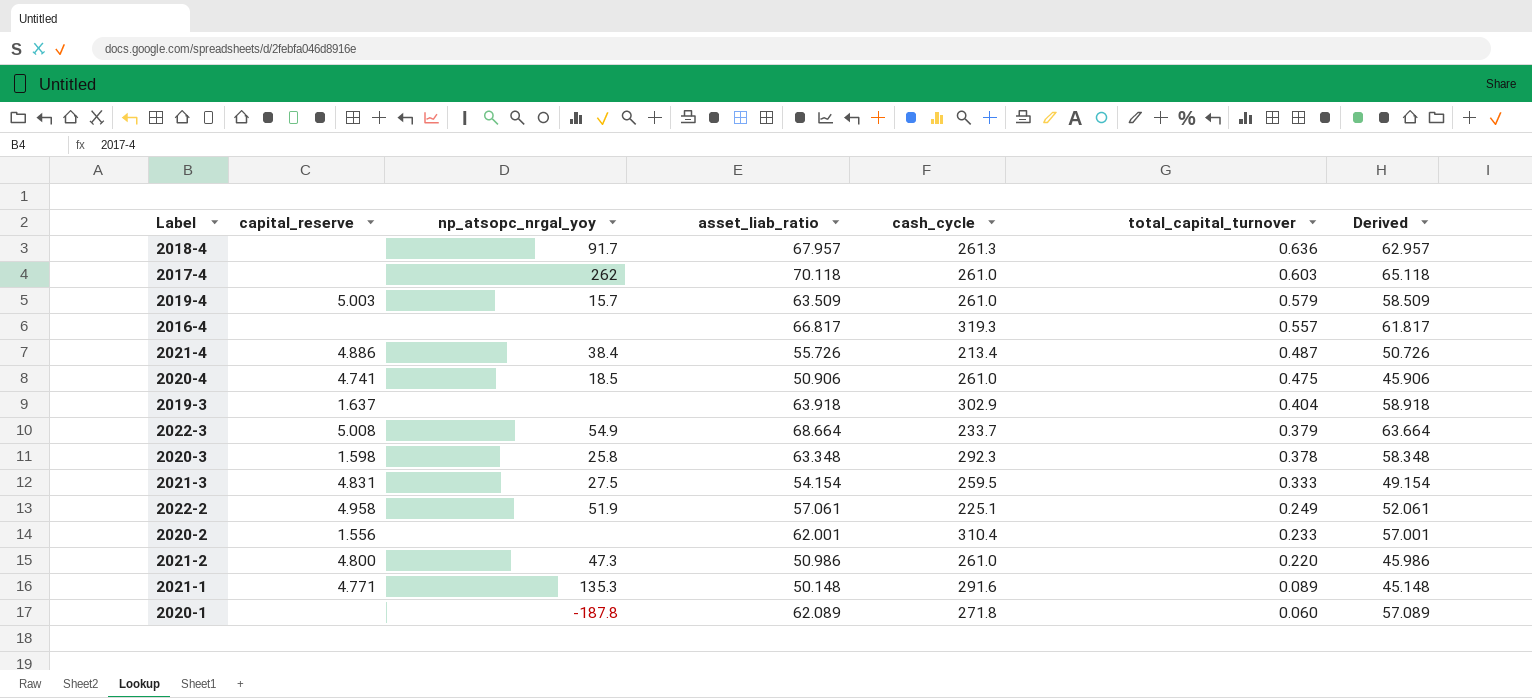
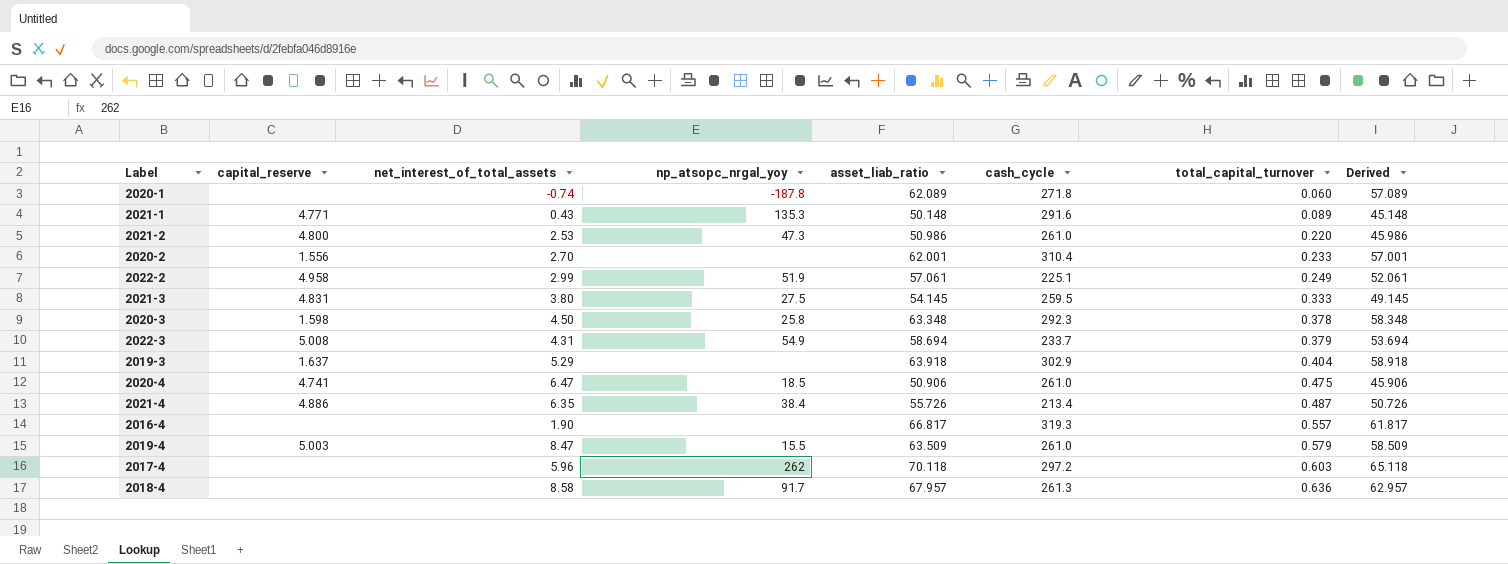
row order: total_capital_turnover descending -> total_capital_turnover ascending
column net_interest_of_total_assets | position: none -> 3
2021-3 | asset_liab_ratio: 54.154 -> 54.145
2021-3 | Derived: 49.154 -> 49.145
2022-3 | asset_liab_ratio: 68.664 -> 58.694
2022-3 | Derived: 63.664 -> 53.694
2019-4 | np_atsopc_nrgal_yoy: 15.7 -> 15.5
2017-4 | cash_cycle: 261.0 -> 297.2

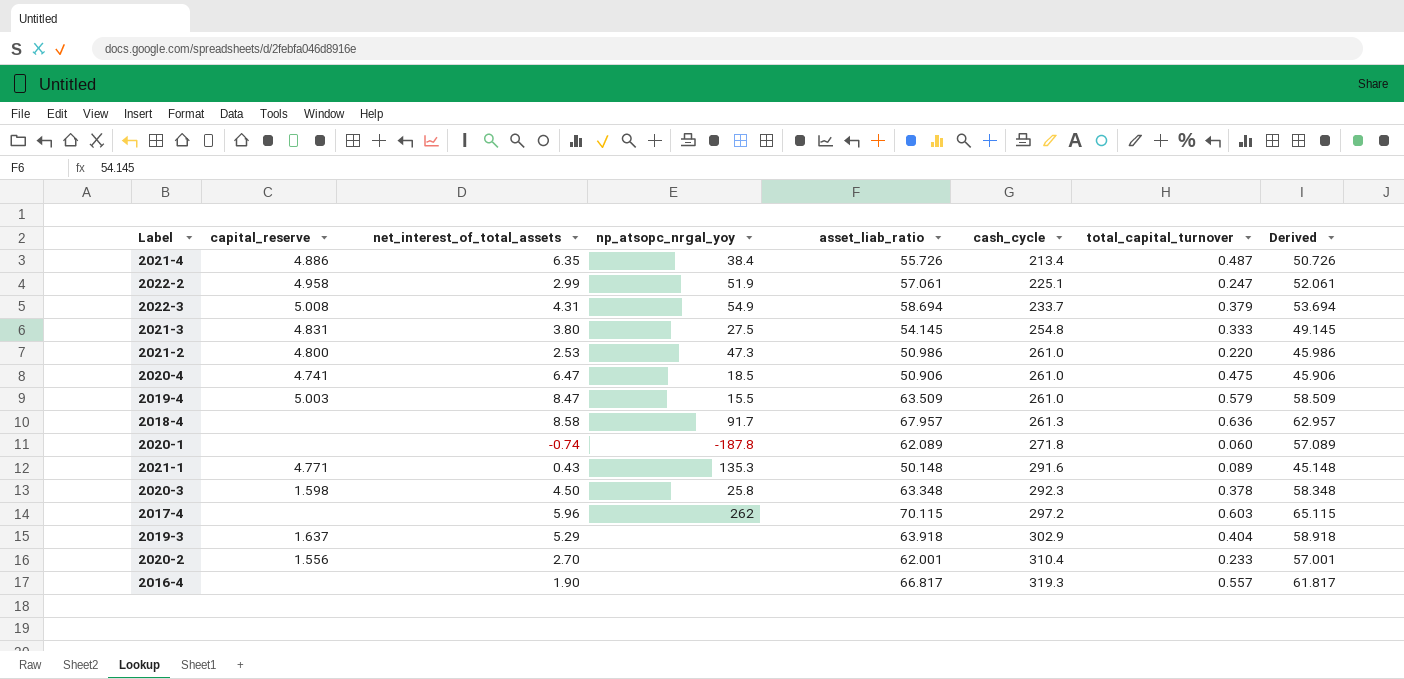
row order: total_capital_turnover ascending -> cash_cycle ascending
2022-2 | total_capital_turnover: 0.249 -> 0.247
2021-3 | cash_cycle: 259.5 -> 254.8
2017-4 | asset_liab_ratio: 70.118 -> 70.115
2017-4 | Derived: 65.118 -> 65.115

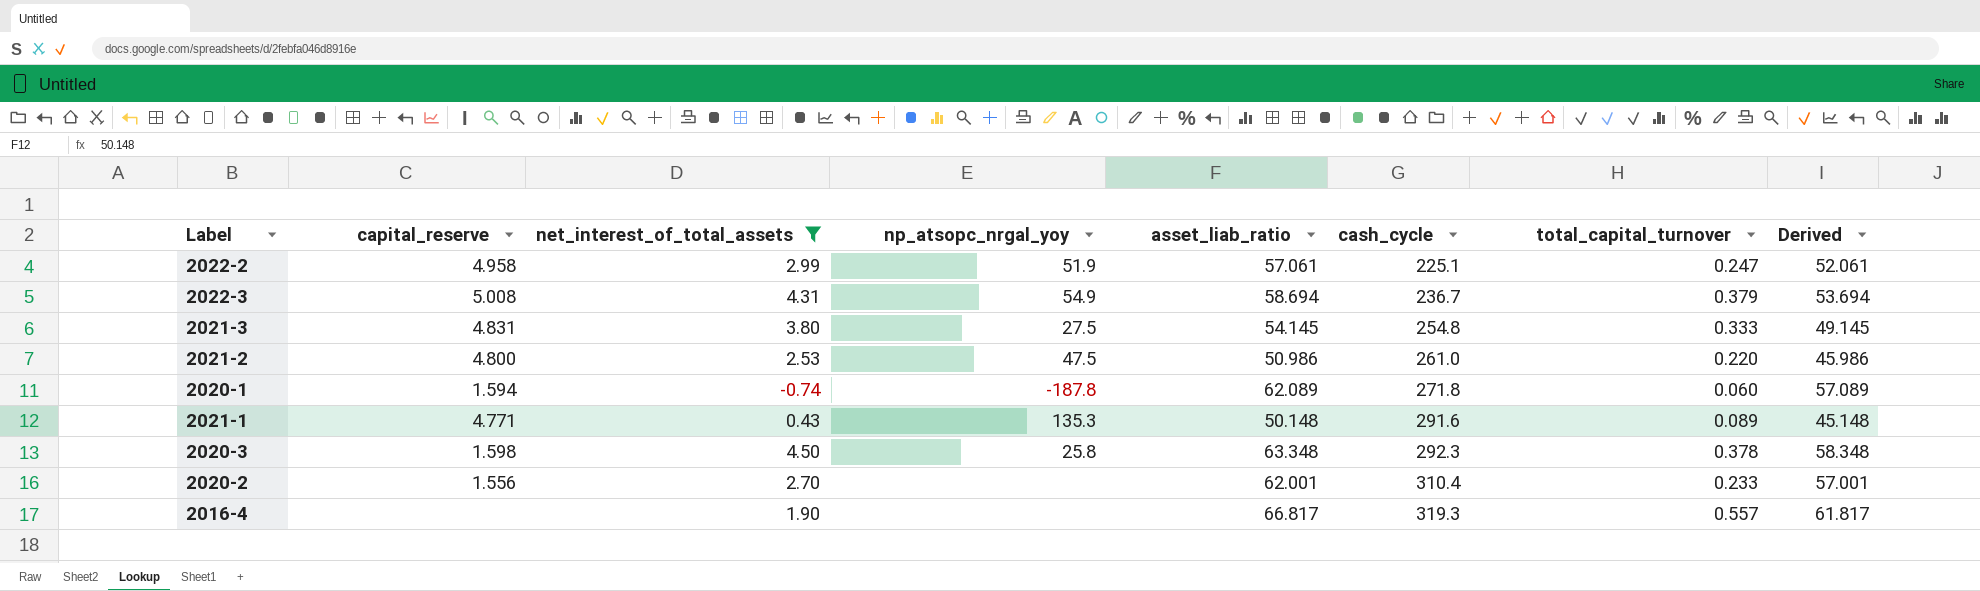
filter: none -> net_interest_of_total_assets <= 4.50
2022-3 | cash_cycle: 233.7 -> 236.7
2021-2 | np_atsopc_nrgal_yoy: 47.3 -> 47.5
2020-1 | capital_reserve: none -> 1.594

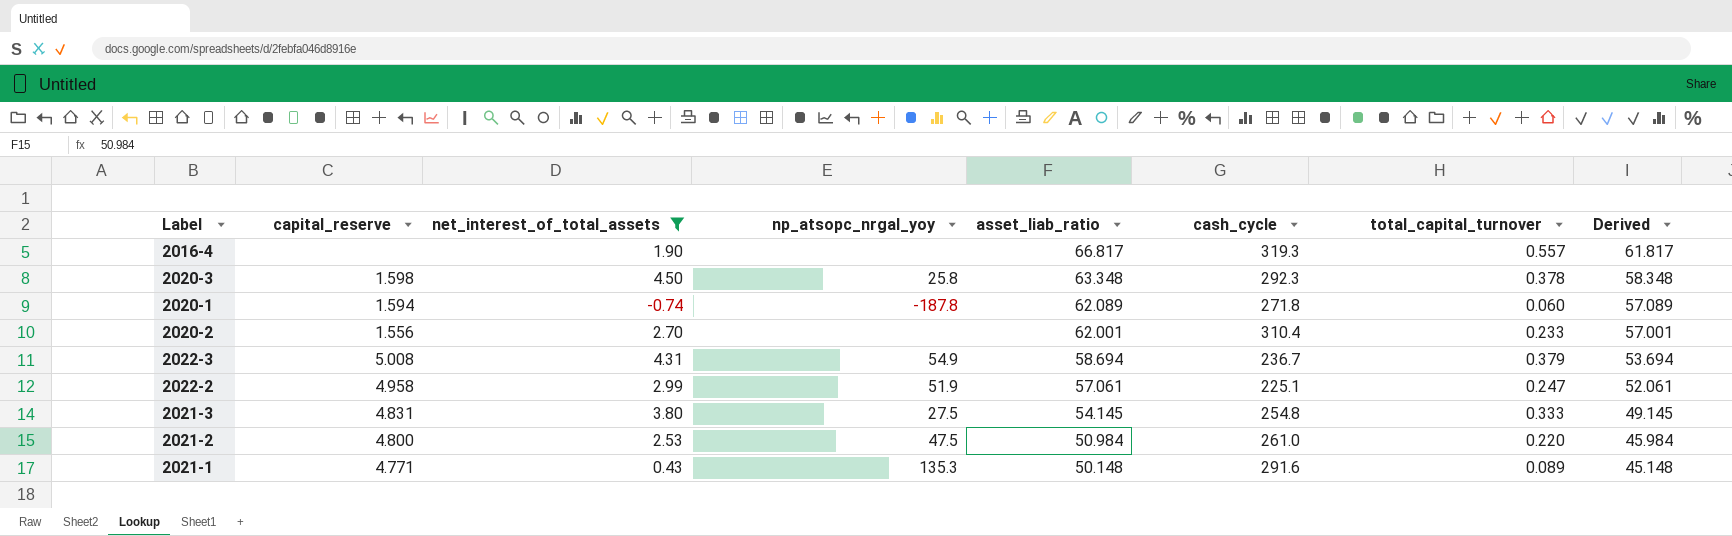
row order: cash_cycle ascending -> asset_liab_ratio descending
2021-2 | asset_liab_ratio: 50.986 -> 50.984
2021-2 | Derived: 45.986 -> 45.984

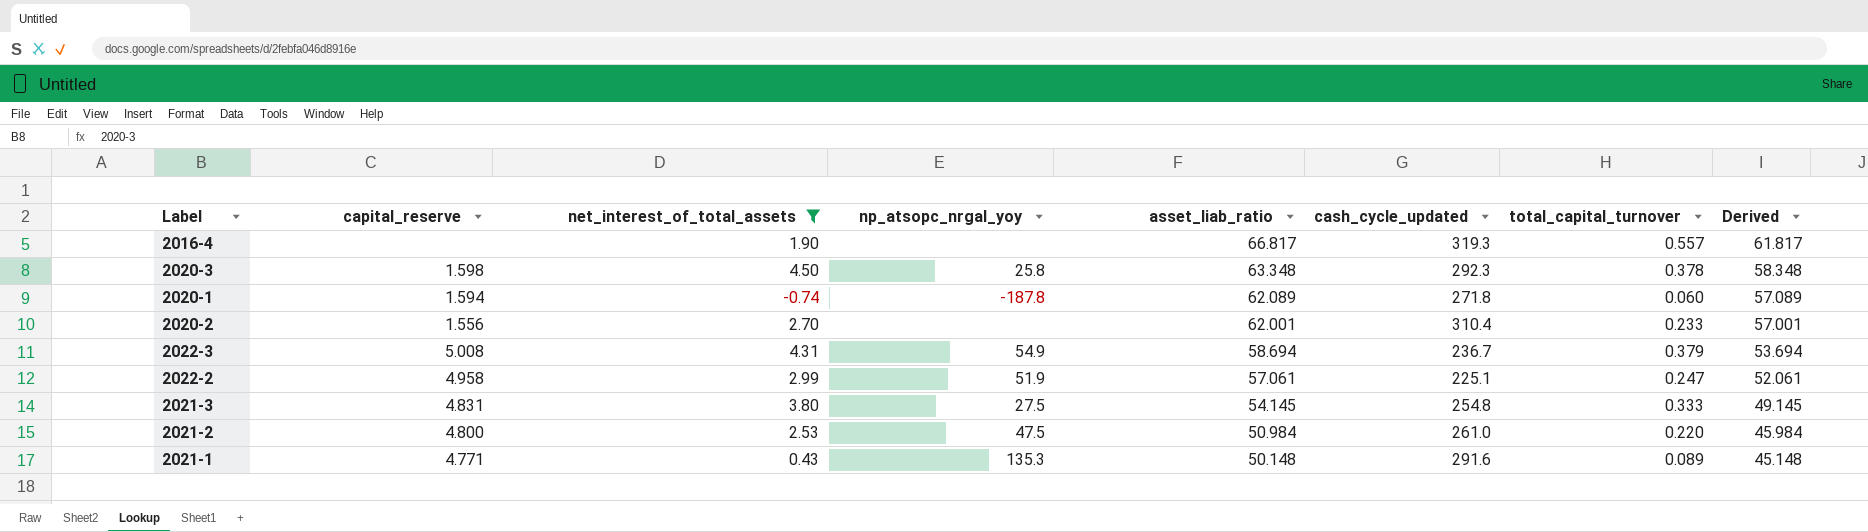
column name: cash_cycle -> cash_cycle_updated

